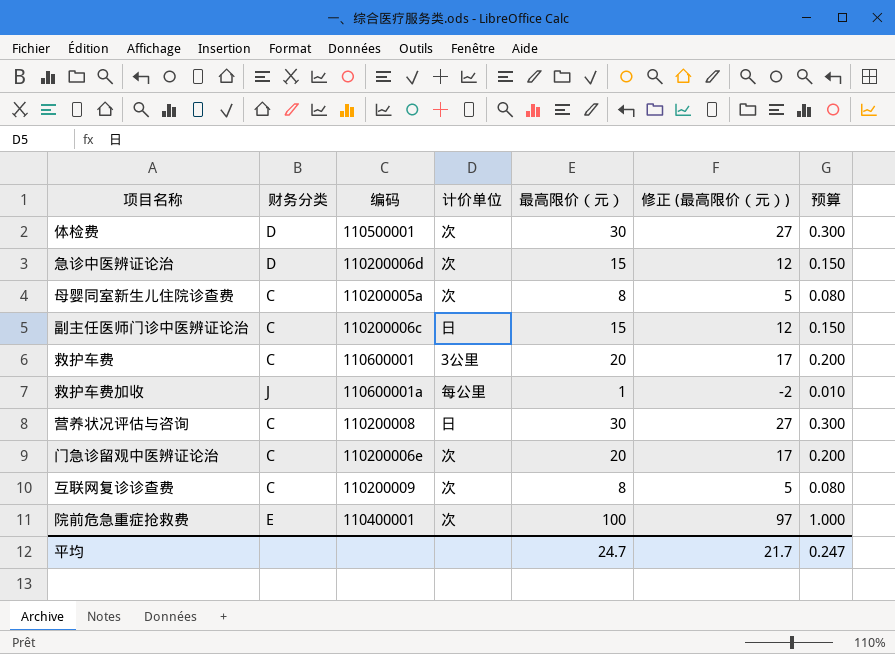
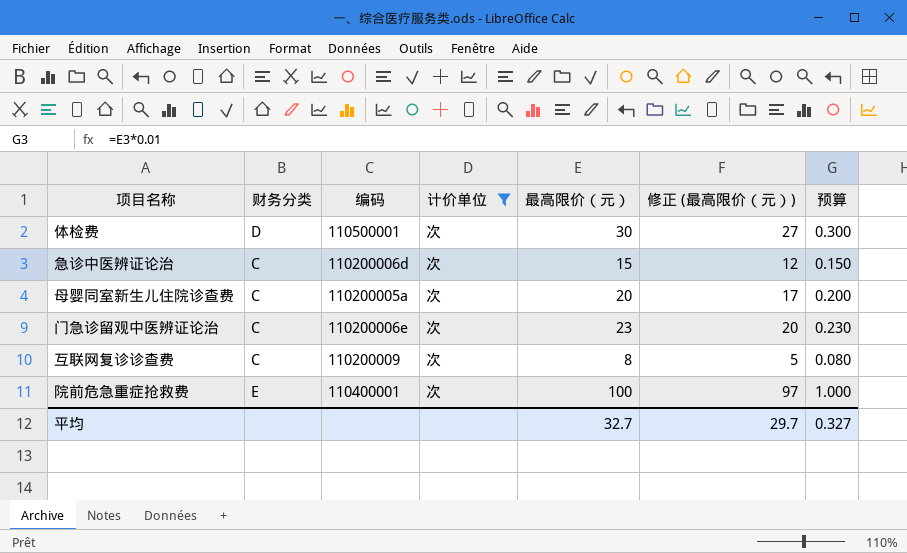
filter: none -> 计价单位 = 次
急诊中医辨证论治 | 财务分类: D -> C
母婴同室新生儿住院诊查费 | 最高限价（元）: 8 -> 20
母婴同室新生儿住院诊查费 | 修正 (最高限价（元）): 5 -> 17
母婴同室新生儿住院诊查费 | 预算: 0.080 -> 0.200
门急诊留观中医辨证论治 | 最高限价（元）: 20 -> 23
门急诊留观中医辨证论治 | 修正 (最高限价（元）): 17 -> 20
门急诊留观中医辨证论治 | 预算: 0.200 -> 0.230
平均 | 最高限价（元）: 24.7 -> 32.7
平均 | 修正 (最高限价（元）): 21.7 -> 29.7
平均 | 预算: 0.247 -> 0.327

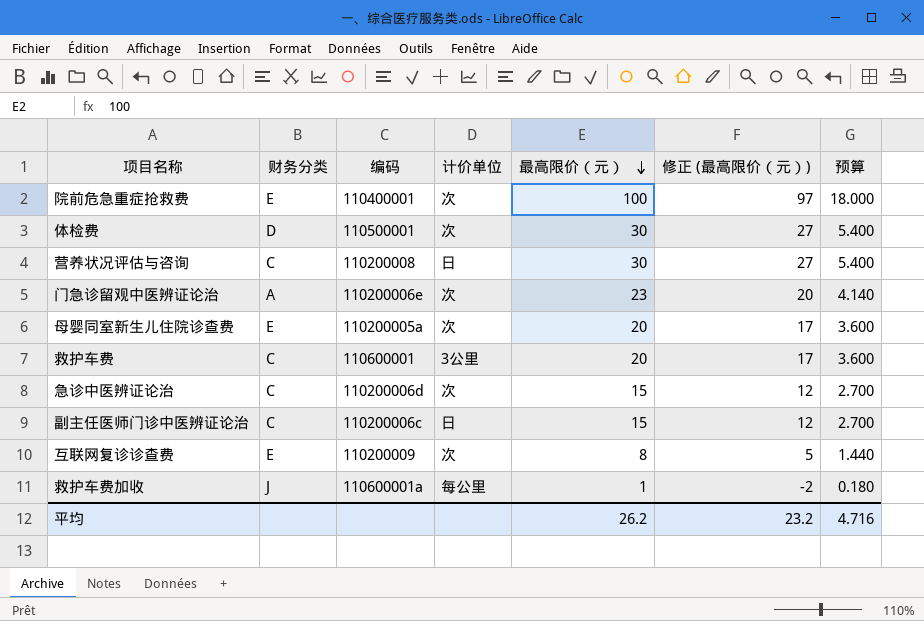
filter: 计价单位 = 次 -> none
row order: none -> 最高限价（元） descending
column 预算 | formula: [最高限价（元）] * 0.01 -> [最高限价（元）] * 0.18
门急诊留观中医辨证论治 | 财务分类: C -> A
母婴同室新生儿住院诊查费 | 财务分类: C -> E
互联网复诊诊查费 | 财务分类: C -> E
平均 | 最高限价（元）: 32.7 -> 26.2
平均 | 修正 (最高限价（元）): 29.7 -> 23.2
平均 | 预算: 0.327 -> 4.716

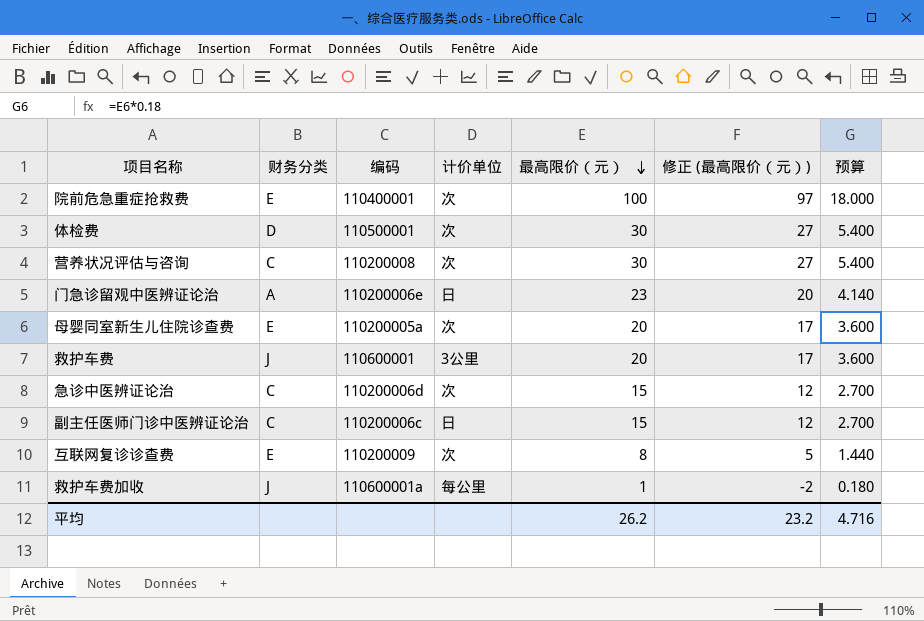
营养状况评估与咨询 | 计价单位: 日 -> 次
门急诊留观中医辨证论治 | 计价单位: 次 -> 日
救护车费 | 财务分类: C -> J

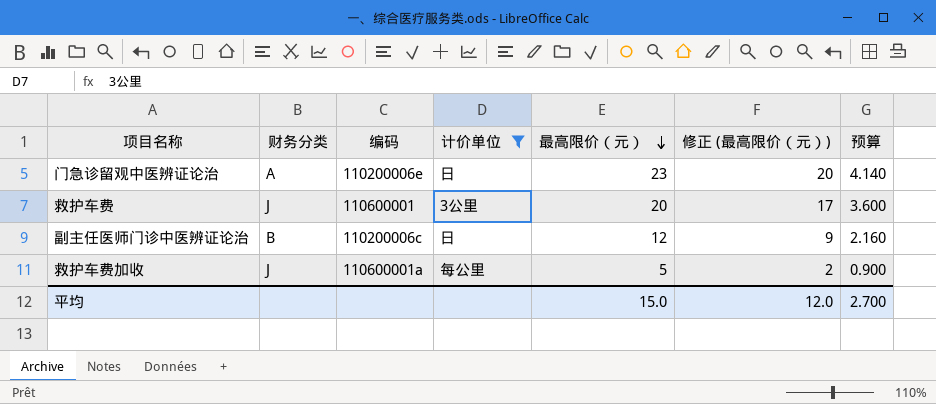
filter: none -> 计价单位 != 次
副主任医师门诊中医辨证论治 | 财务分类: C -> B
副主任医师门诊中医辨证论治 | 最高限价（元）: 15 -> 12
副主任医师门诊中医辨证论治 | 修正 (最高限价（元）): 12 -> 9
副主任医师门诊中医辨证论治 | 预算: 2.700 -> 2.160
救护车费加收 | 最高限价（元）: 1 -> 5
救护车费加收 | 修正 (最高限价（元）): -2 -> 2
救护车费加收 | 预算: 0.180 -> 0.900
平均 | 最高限价（元）: 26.2 -> 15.0
平均 | 修正 (最高限价（元）): 23.2 -> 12.0
平均 | 预算: 4.716 -> 2.700

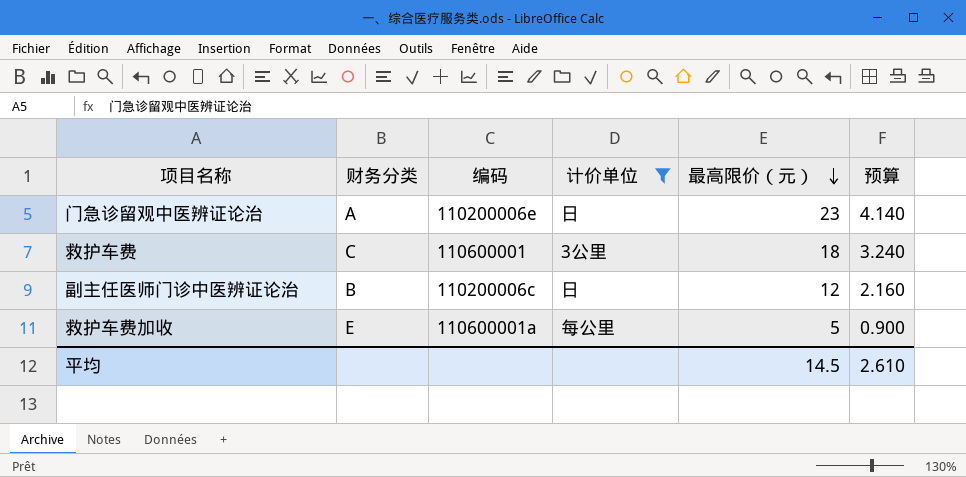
column 修正 (最高限价（元）) | formula: [最高限价（元）] - 3 -> none
救护车费 | 财务分类: J -> C
救护车费 | 最高限价（元）: 20 -> 18
救护车费 | 预算: 3.600 -> 3.240
救护车费加收 | 财务分类: J -> E
平均 | 最高限价（元）: 15.0 -> 14.5
平均 | 预算: 2.700 -> 2.610

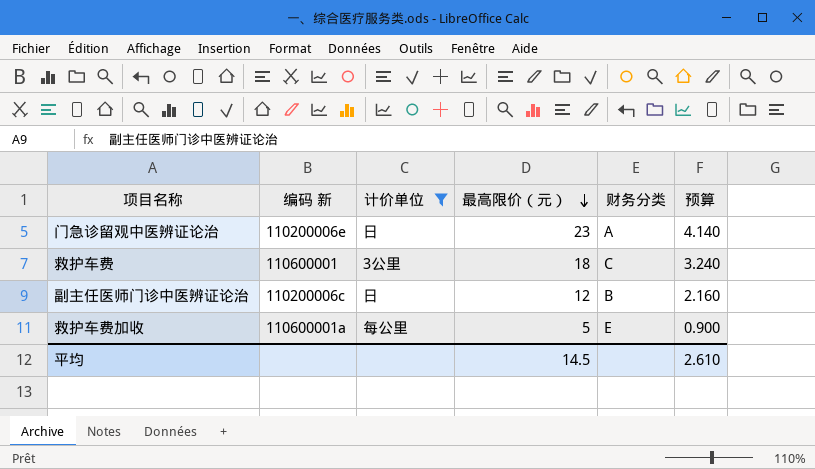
column name: 编码 -> 编码 新
column 财务分类 | position: 2 -> 5

